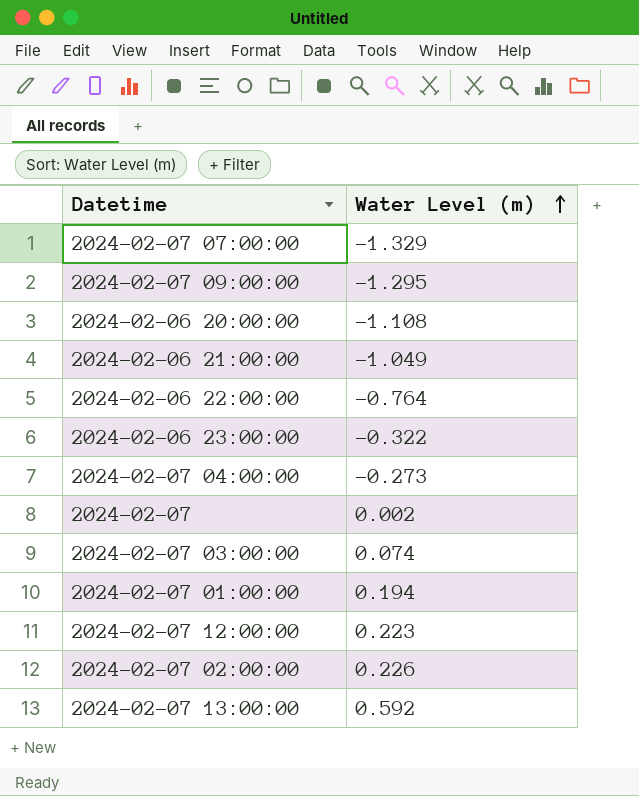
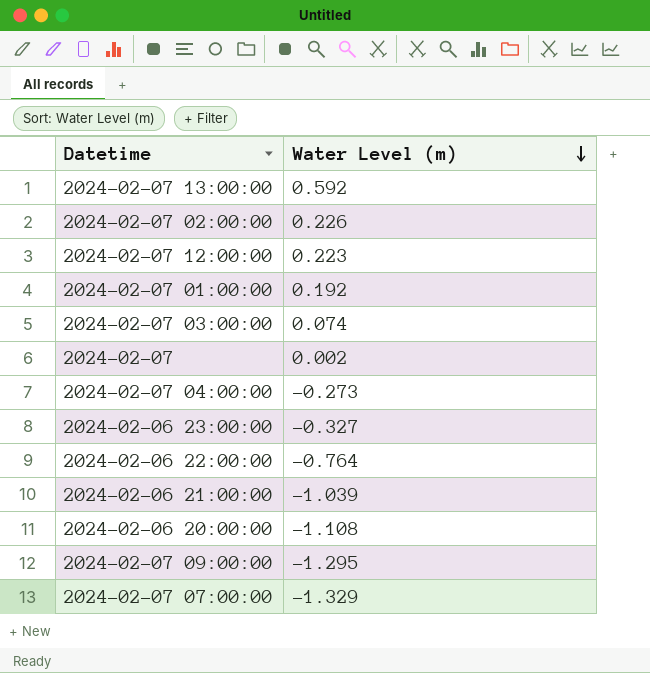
row order: Water Level (m) ascending -> Water Level (m) descending
2024-02-07 01:00:00 | Water Level (m): 0.194 -> 0.192
2024-02-06 23:00:00 | Water Level (m): -0.322 -> -0.327
2024-02-06 21:00:00 | Water Level (m): -1.049 -> -1.039

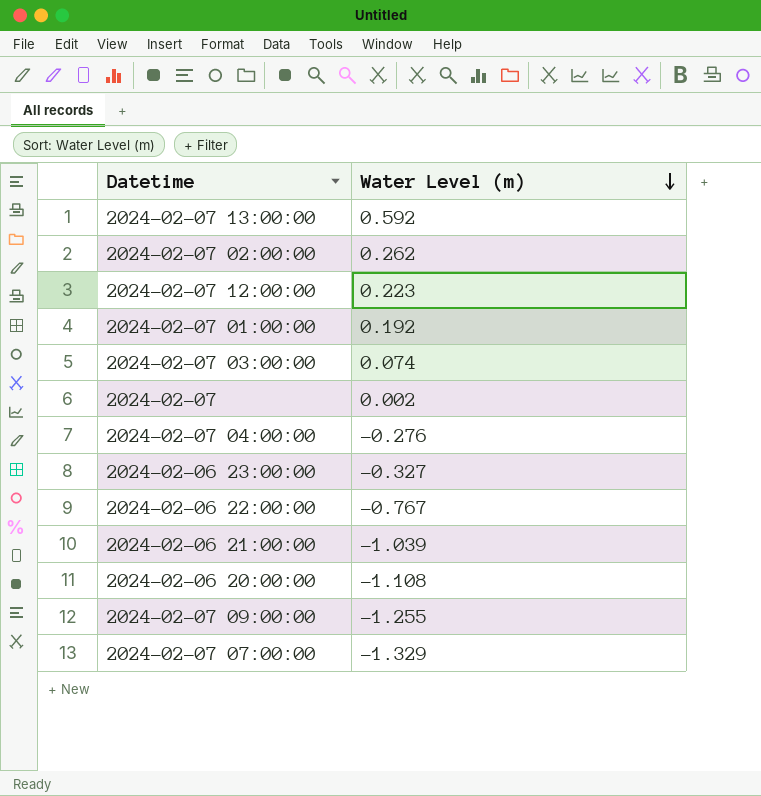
2024-02-07 02:00:00 | Water Level (m): 0.226 -> 0.262
2024-02-07 04:00:00 | Water Level (m): -0.273 -> -0.276
2024-02-06 22:00:00 | Water Level (m): -0.764 -> -0.767
2024-02-07 09:00:00 | Water Level (m): -1.295 -> -1.255

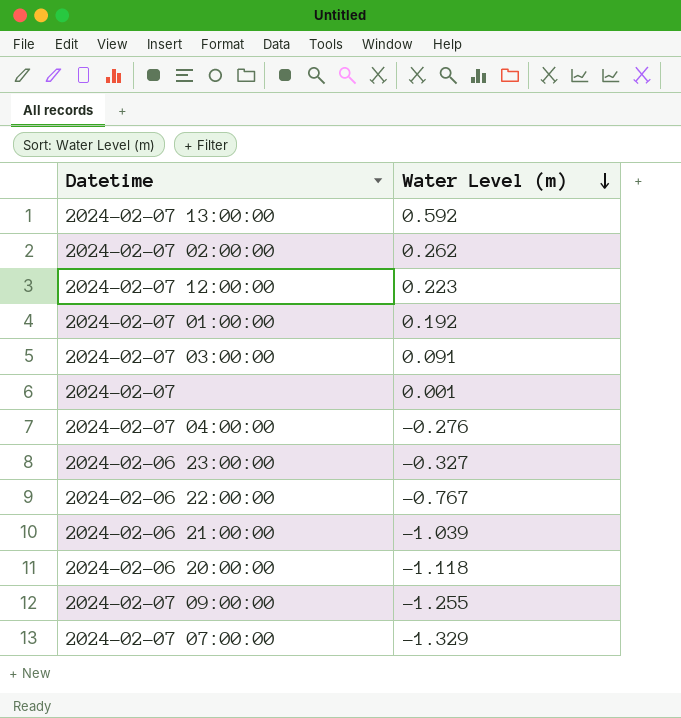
2024-02-07 03:00:00 | Water Level (m): 0.074 -> 0.091
2024-02-07 | Water Level (m): 0.002 -> 0.001
2024-02-06 20:00:00 | Water Level (m): -1.108 -> -1.118

